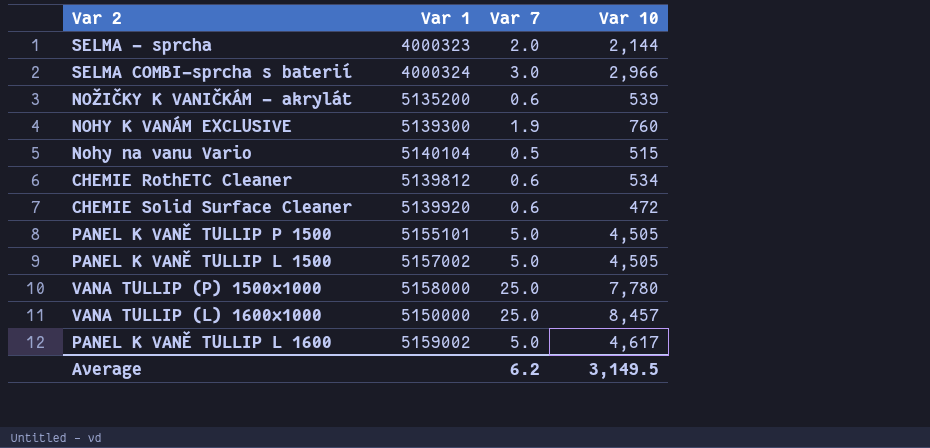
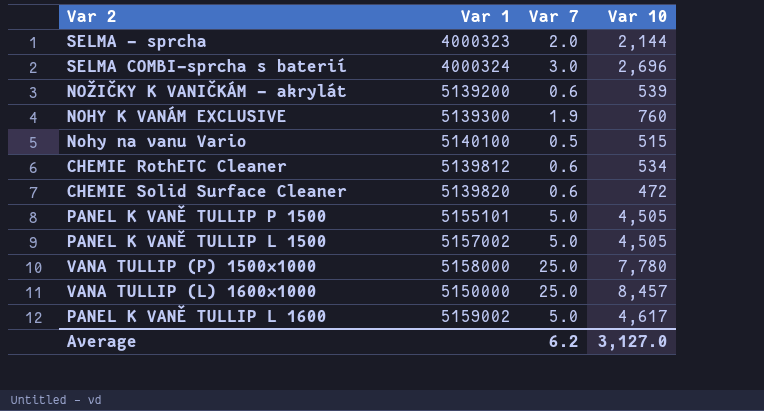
SELMA COMBI-sprcha s baterií | Var 10: 2,966 -> 2,696
NOŽIČKY K VANIČKÁM - akrylát | Var 1: 5135200 -> 5139200
Nohy na vanu Vario | Var 1: 5140104 -> 5140100
CHEMIE Solid Surface Cleaner | Var 1: 5139920 -> 5139820
Average | Var 10: 3,149.5 -> 3,127.0

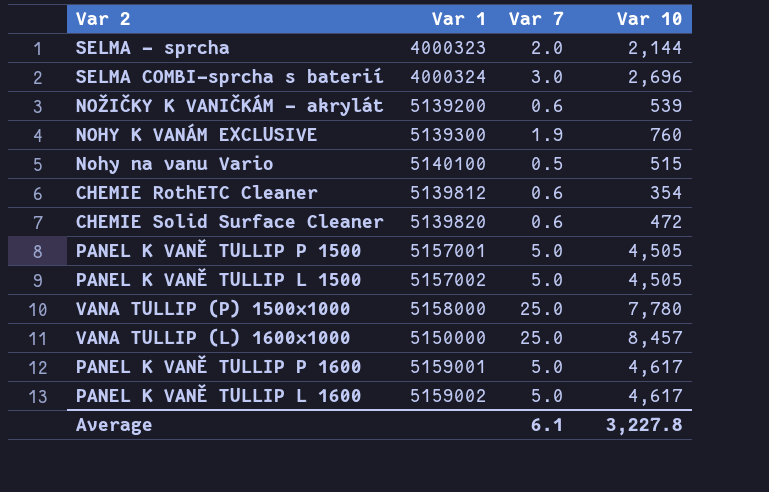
CHEMIE RothETC Cleaner | Var 10: 534 -> 354
PANEL K VANĚ TULLIP P 1500 | Var 1: 5155101 -> 5157001
row PANEL K VANĚ TULLIP P 1600: none -> 5159001 | 5.0 | 4,617
Average | Var 7: 6.2 -> 6.1
Average | Var 10: 3,127.0 -> 3,227.8

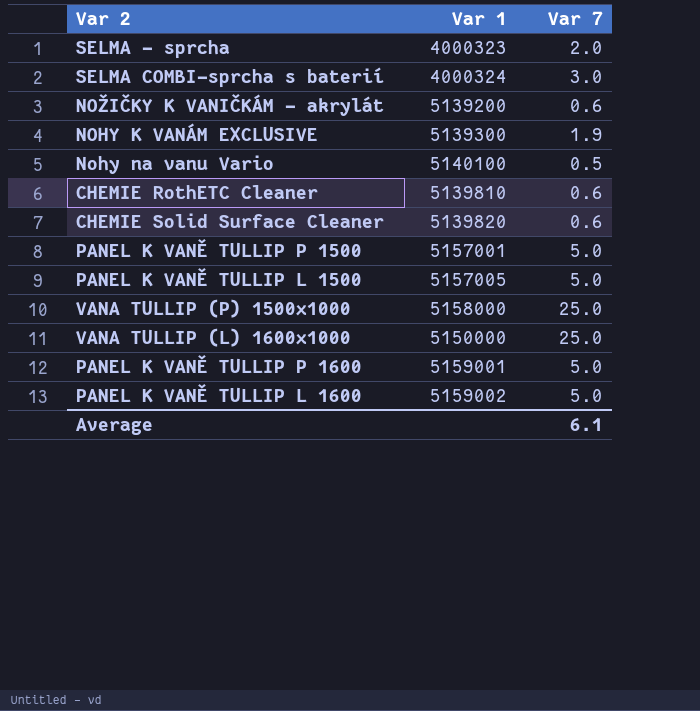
column Var 10 | position: 4 -> none
CHEMIE RothETC Cleaner | Var 1: 5139812 -> 5139810
PANEL K VANĚ TULLIP L 1500 | Var 1: 5157002 -> 5157005

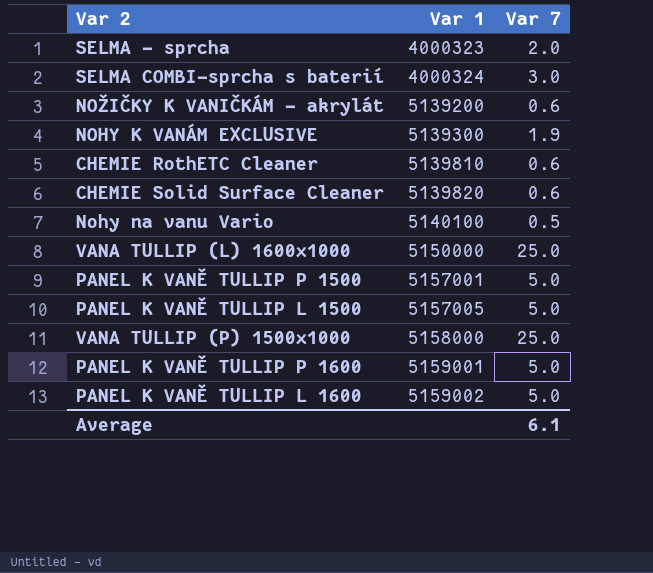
row order: none -> Var 1 ascending

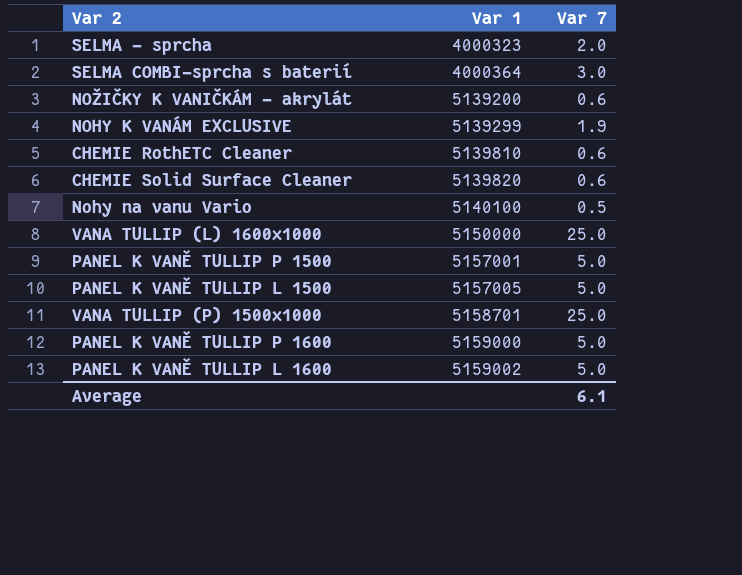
SELMA COMBI-sprcha s baterií | Var 1: 4000324 -> 4000364
NOHY K VANÁM EXCLUSIVE | Var 1: 5139300 -> 5139299
VANA TULLIP (P) 1500x1000 | Var 1: 5158000 -> 5158701
PANEL K VANĚ TULLIP P 1600 | Var 1: 5159001 -> 5159000

